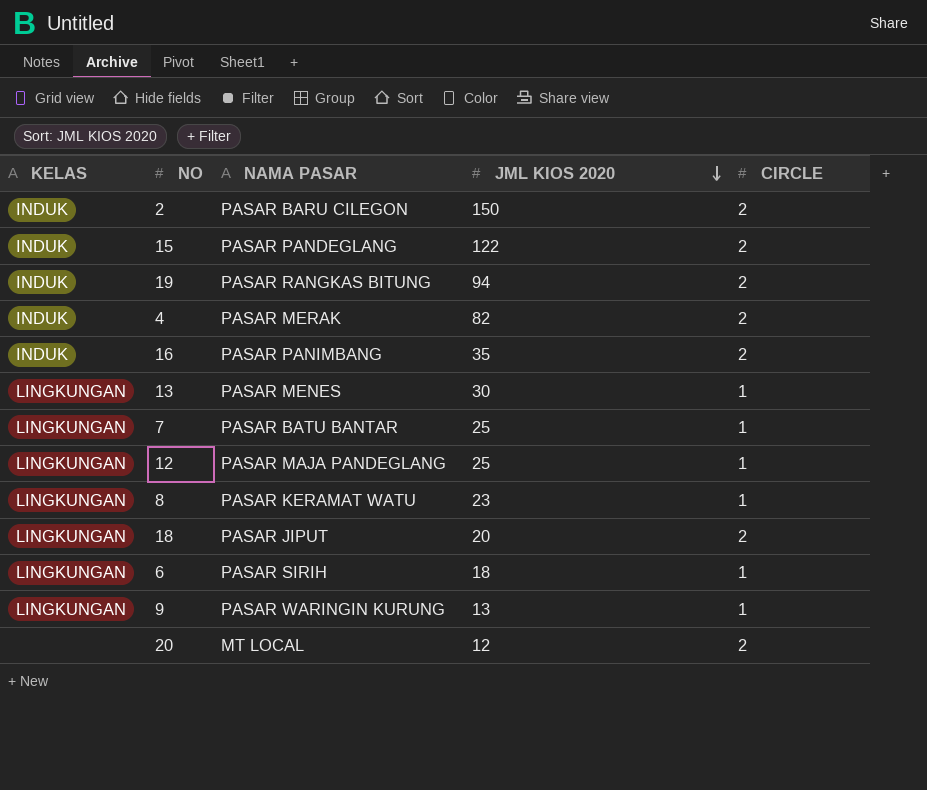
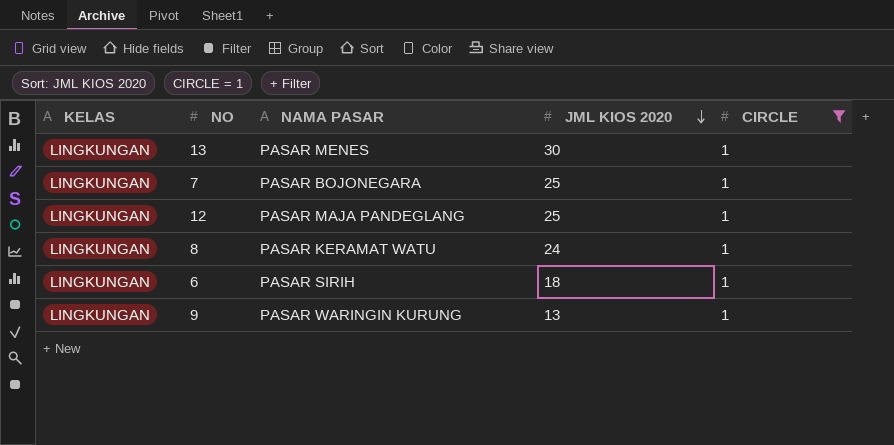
filter: none -> CIRCLE = 1
7 | NAMA PASAR: PASAR BATU BANTAR -> PASAR BOJONEGARA
8 | JML KIOS 2020: 23 -> 24

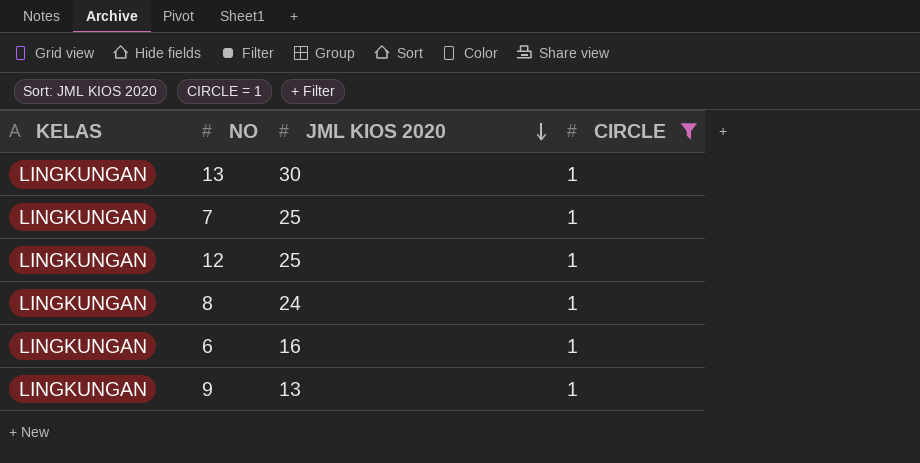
column NAMA PASAR | position: 3 -> none
6 | JML KIOS 2020: 18 -> 16

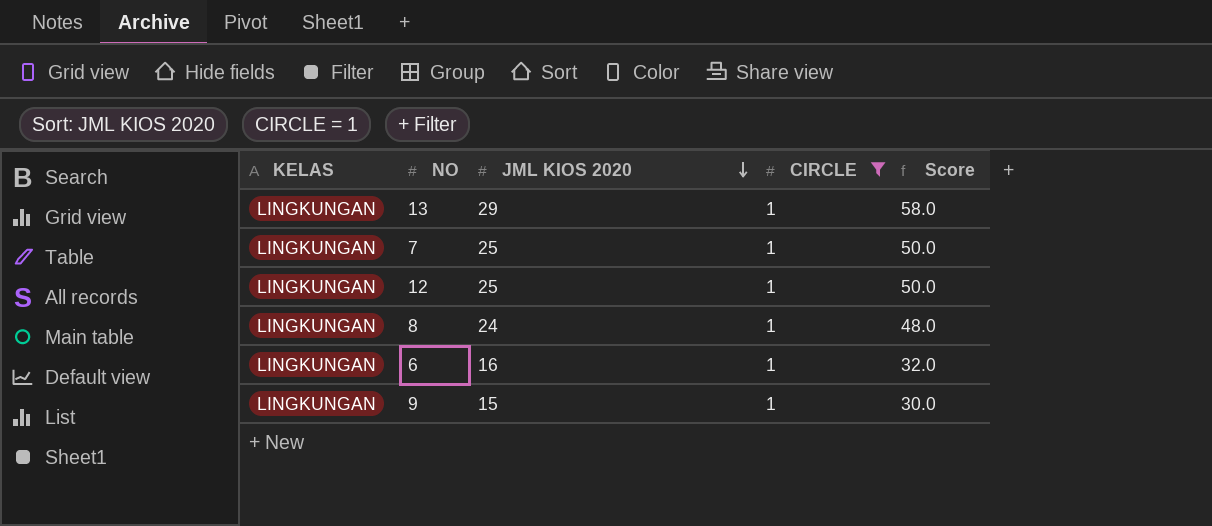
column Score | formula: none -> [JML KIOS 2020] * 2
13 | JML KIOS 2020: 30 -> 29
9 | JML KIOS 2020: 13 -> 15

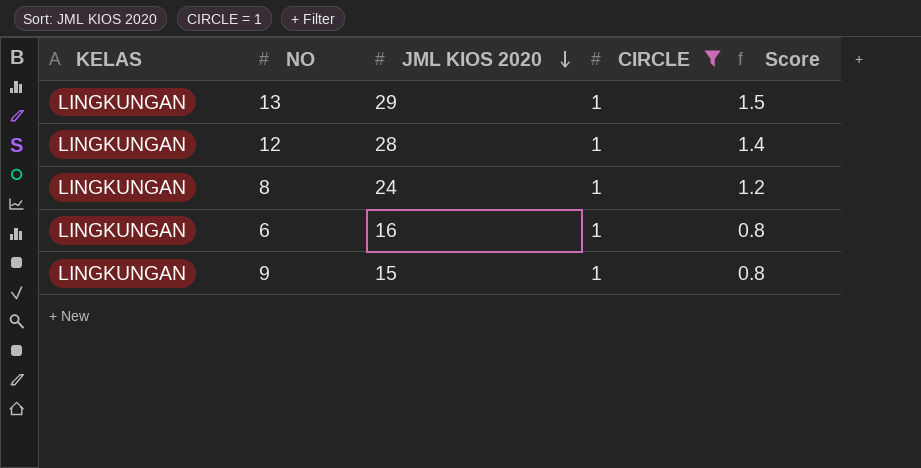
column Score | formula: [JML KIOS 2020] * 2 -> [JML KIOS 2020] * 0.05
row 7: LINGKUNGAN | 25 | 1 | 50.0 -> none
12 | JML KIOS 2020: 25 -> 28

